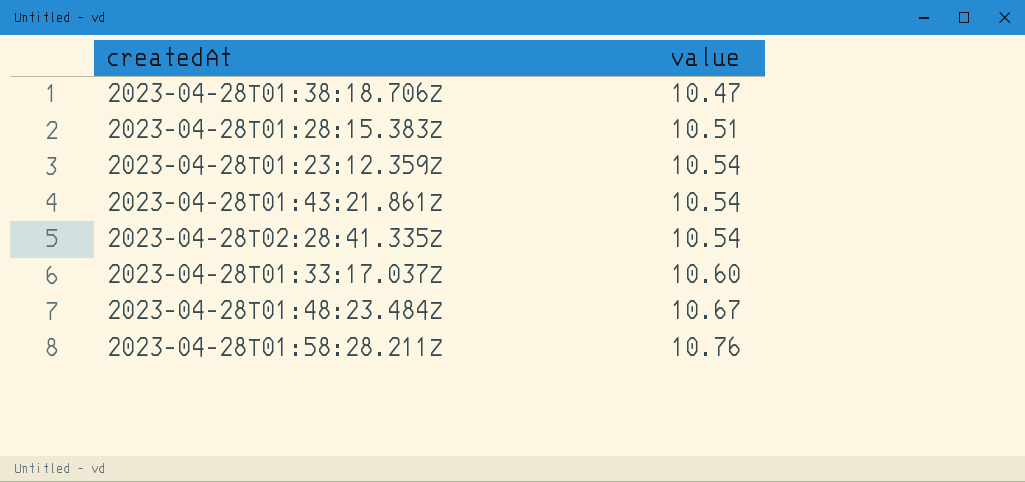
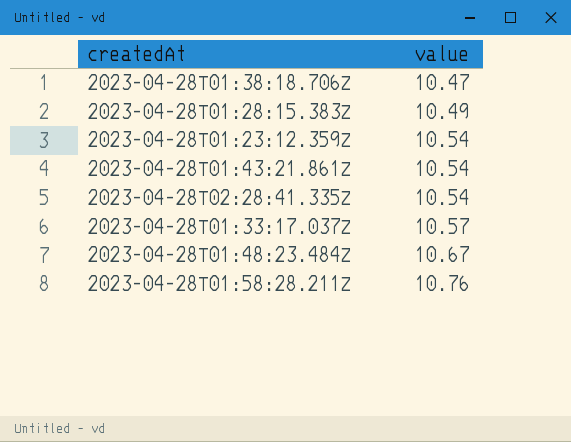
2023-04-28T01:28:15.383Z | value: 10.51 -> 10.49
2023-04-28T01:33:17.037Z | value: 10.60 -> 10.57

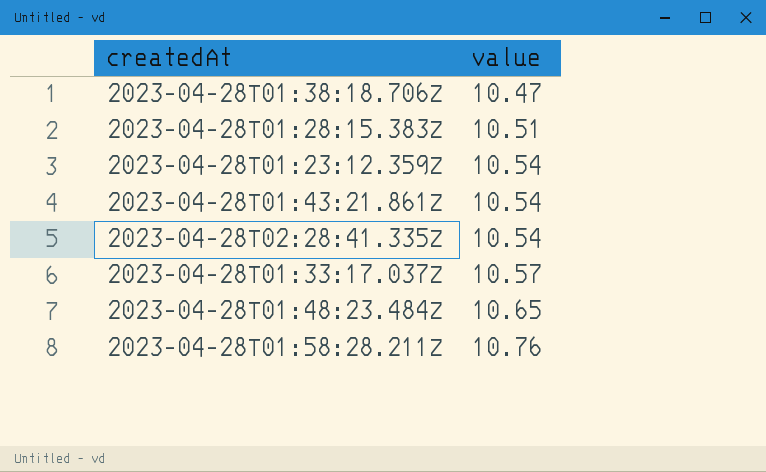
2023-04-28T01:28:15.383Z | value: 10.49 -> 10.51
2023-04-28T01:48:23.484Z | value: 10.67 -> 10.65

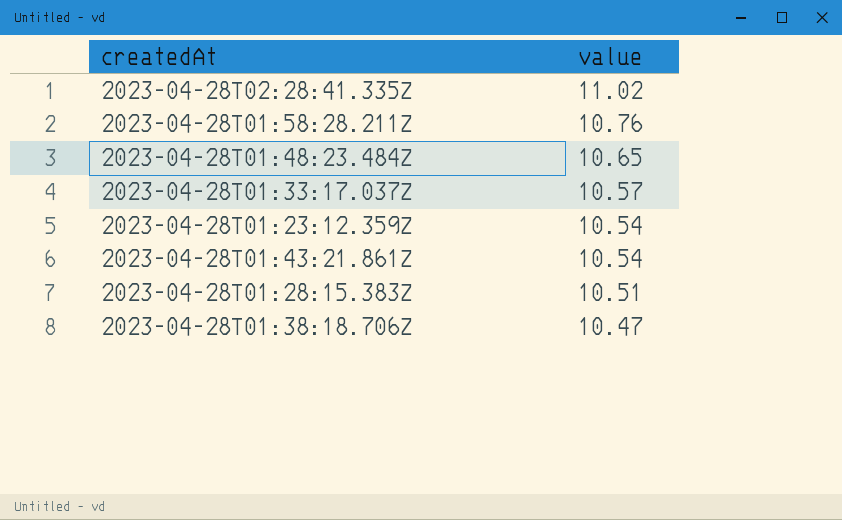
row order: value ascending -> value descending
2023-04-28T02:28:41.335Z | value: 10.54 -> 11.02

